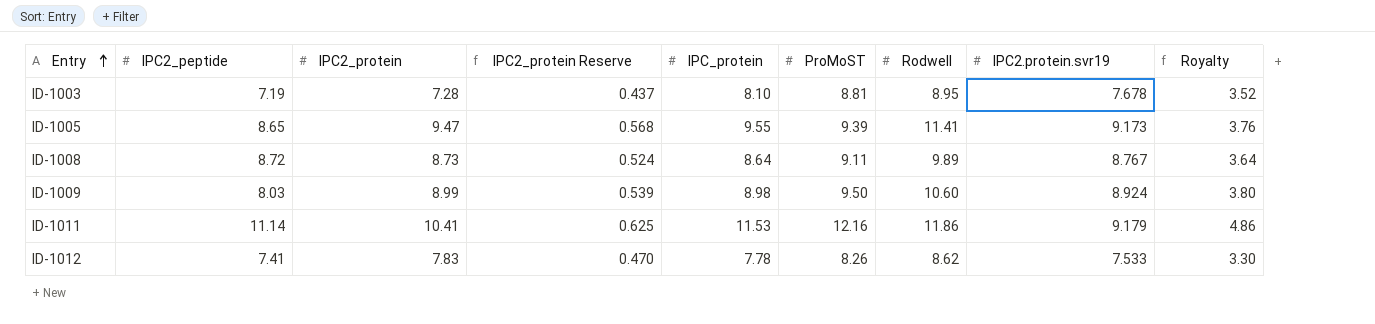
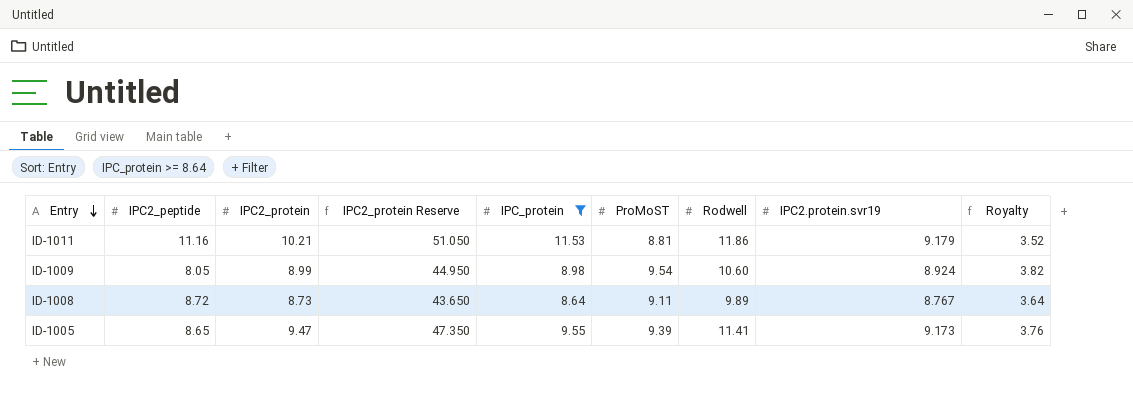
filter: none -> IPC_protein >= 8.64
row order: Entry ascending -> Entry descending
column IPC2_protein Reserve | formula: [IPC2_protein] * 0.06 -> [IPC2_protein] * 5
ID-1011 | IPC2_peptide: 11.14 -> 11.16
ID-1011 | IPC2_protein: 10.41 -> 10.21
ID-1011 | ProMoST: 12.16 -> 8.81
ID-1011 | Royalty: 4.86 -> 3.52
ID-1009 | IPC2_peptide: 8.03 -> 8.05
ID-1009 | ProMoST: 9.50 -> 9.54
ID-1009 | Royalty: 3.80 -> 3.82

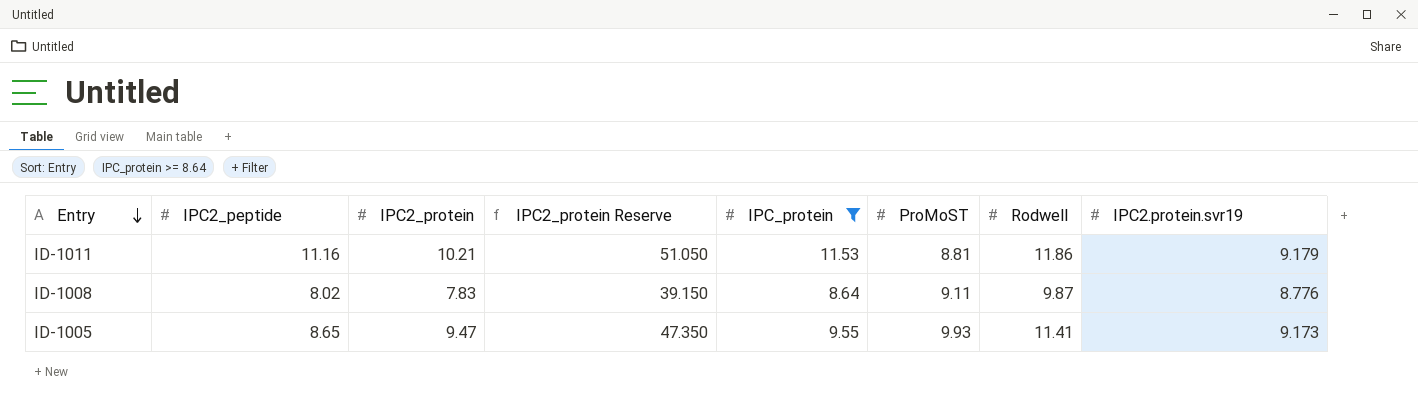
column Royalty | formula: [ProMoST] * 0.4 -> none
row ID-1009: 8.05 | 8.99 | 44.950 | 8.98 | 9.54 | 10.60 | 8.924 | 3.82 -> none
ID-1008 | IPC2_peptide: 8.72 -> 8.02
ID-1008 | IPC2_protein: 8.73 -> 7.83
ID-1008 | IPC2_protein Reserve: 43.650 -> 39.150
ID-1008 | Rodwell: 9.89 -> 9.87
ID-1008 | IPC2.protein.svr19: 8.767 -> 8.776
ID-1005 | ProMoST: 9.39 -> 9.93

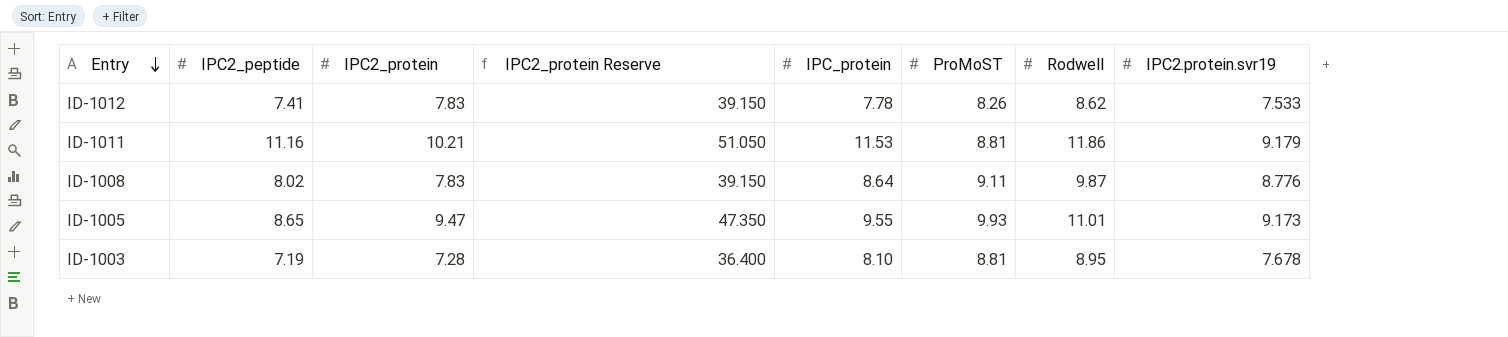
filter: IPC_protein >= 8.64 -> none
ID-1005 | Rodwell: 11.41 -> 11.01

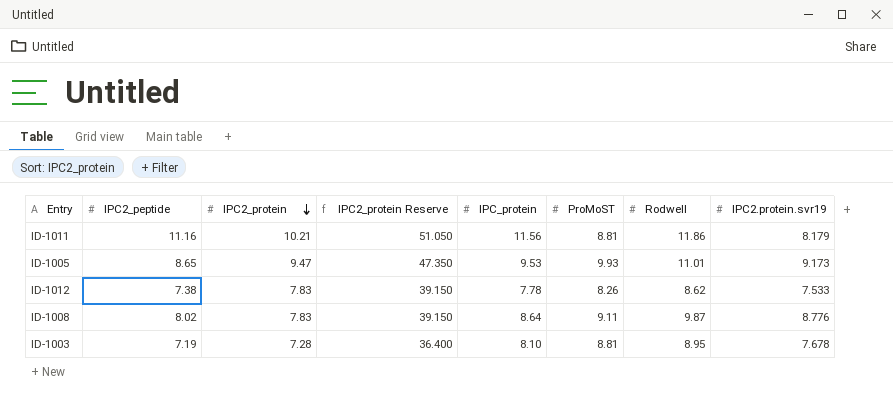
row order: Entry descending -> IPC2_protein descending
ID-1011 | IPC_protein: 11.53 -> 11.56
ID-1011 | IPC2.protein.svr19: 9.179 -> 8.179
ID-1005 | IPC_protein: 9.55 -> 9.53
ID-1012 | IPC2_peptide: 7.41 -> 7.38

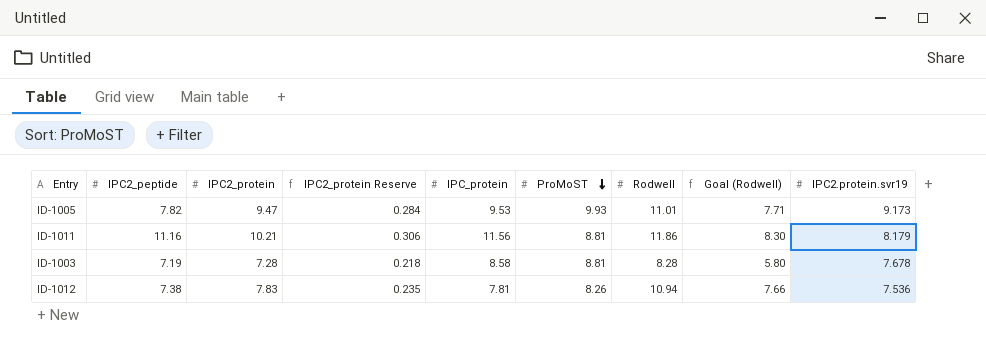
row order: IPC2_protein descending -> ProMoST descending
column IPC2_protein Reserve | formula: [IPC2_protein] * 5 -> [IPC2_protein] * 0.03
column Goal (Rodwell) | formula: none -> [Rodwell] * 0.7
row ID-1008: 8.02 | 7.83 | 39.150 | 8.64 | 9.11 | 9.87 | 8.776 -> none
ID-1005 | IPC2_peptide: 8.65 -> 7.82
ID-1003 | IPC_protein: 8.10 -> 8.58
ID-1003 | Rodwell: 8.95 -> 8.28
ID-1012 | IPC_protein: 7.78 -> 7.81
ID-1012 | Rodwell: 8.62 -> 10.94
ID-1012 | IPC2.protein.svr19: 7.533 -> 7.536

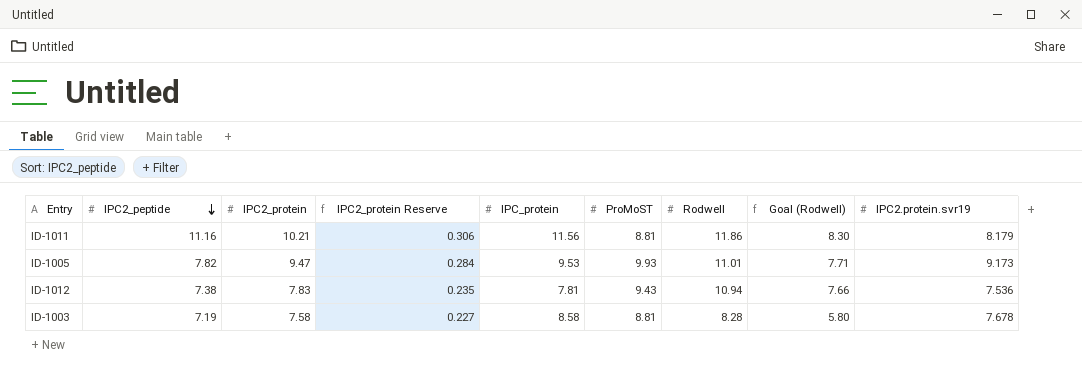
row order: ProMoST descending -> IPC2_peptide descending
ID-1012 | ProMoST: 8.26 -> 9.43
ID-1003 | IPC2_protein: 7.28 -> 7.58
ID-1003 | IPC2_protein Reserve: 0.218 -> 0.227

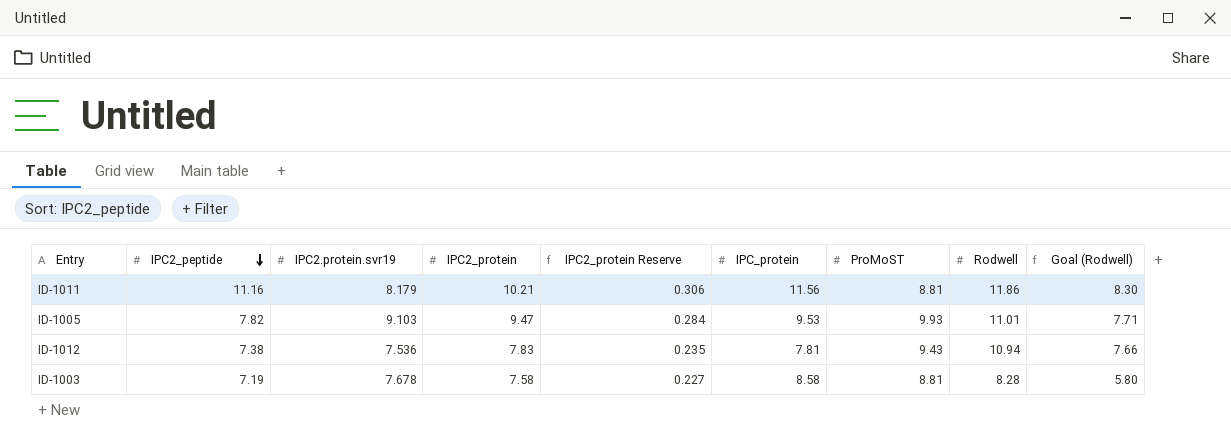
column IPC2.protein.svr19 | position: 9 -> 3
ID-1005 | IPC2.protein.svr19: 9.173 -> 9.103

